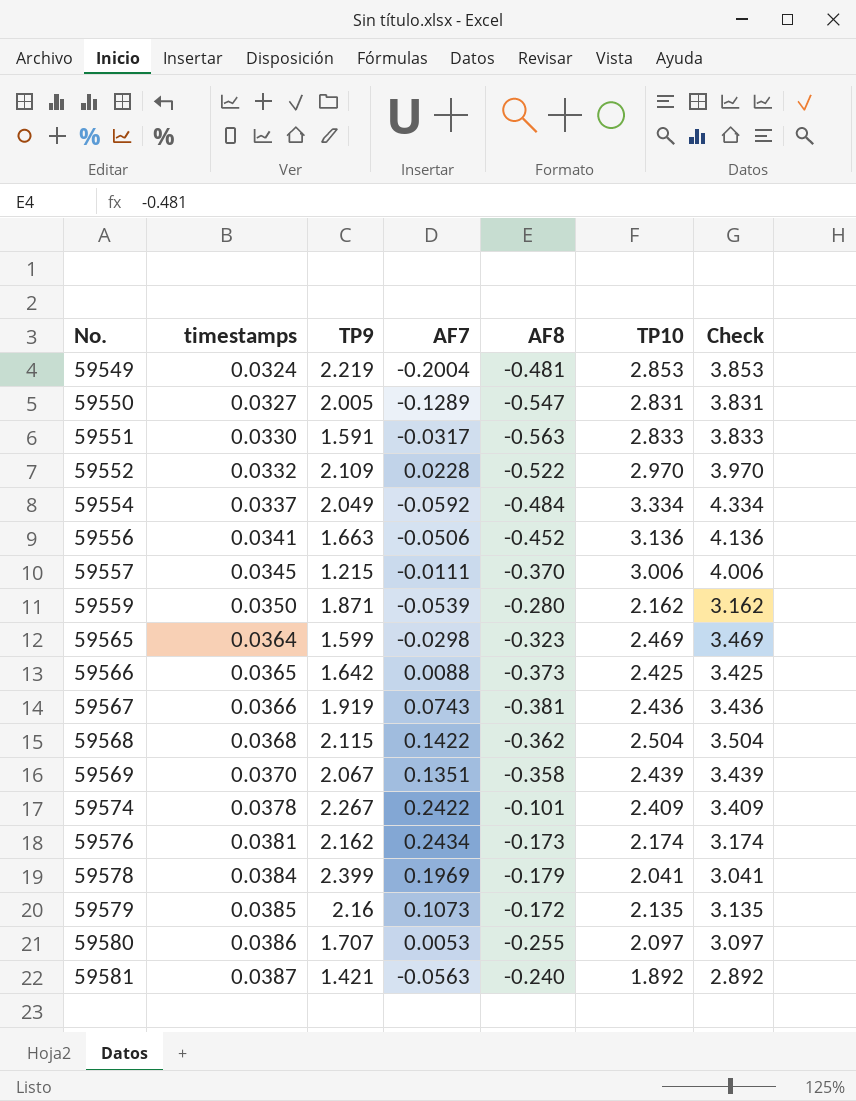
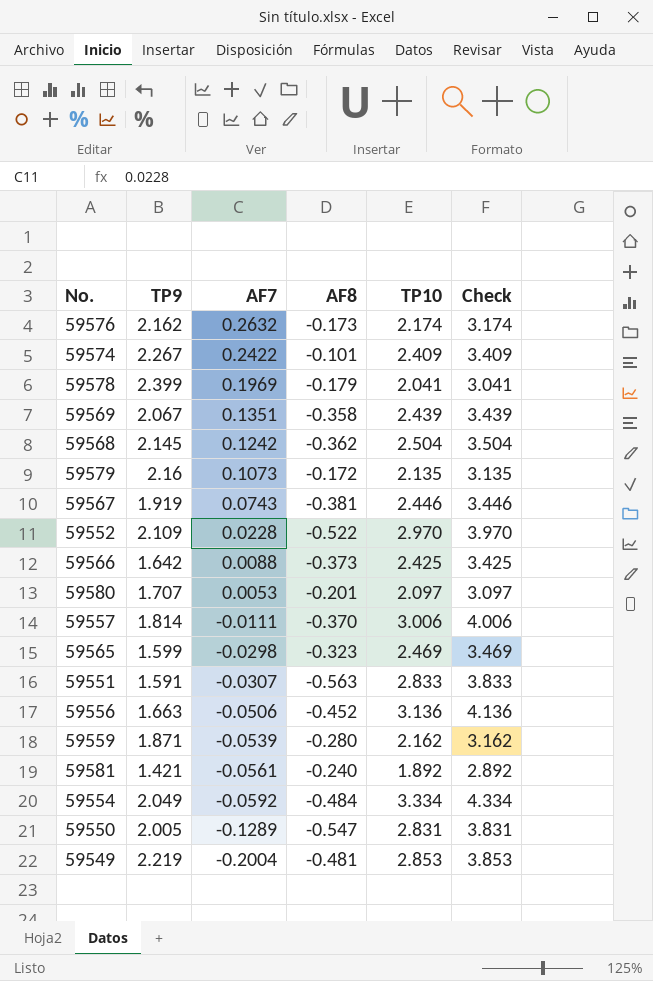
row order: No. ascending -> AF7 descending
column timestamps | position: 2 -> none
59576 | AF7: 0.2434 -> 0.2632
59568 | TP9: 2.115 -> 2.145
59568 | AF7: 0.1422 -> 0.1242
59567 | TP10: 2.436 -> 2.446
59567 | Check: 3.436 -> 3.446
59580 | AF8: -0.255 -> -0.201
59557 | TP9: 1.215 -> 1.814
59551 | AF7: -0.0317 -> -0.0307
59581 | AF7: -0.0563 -> -0.0561

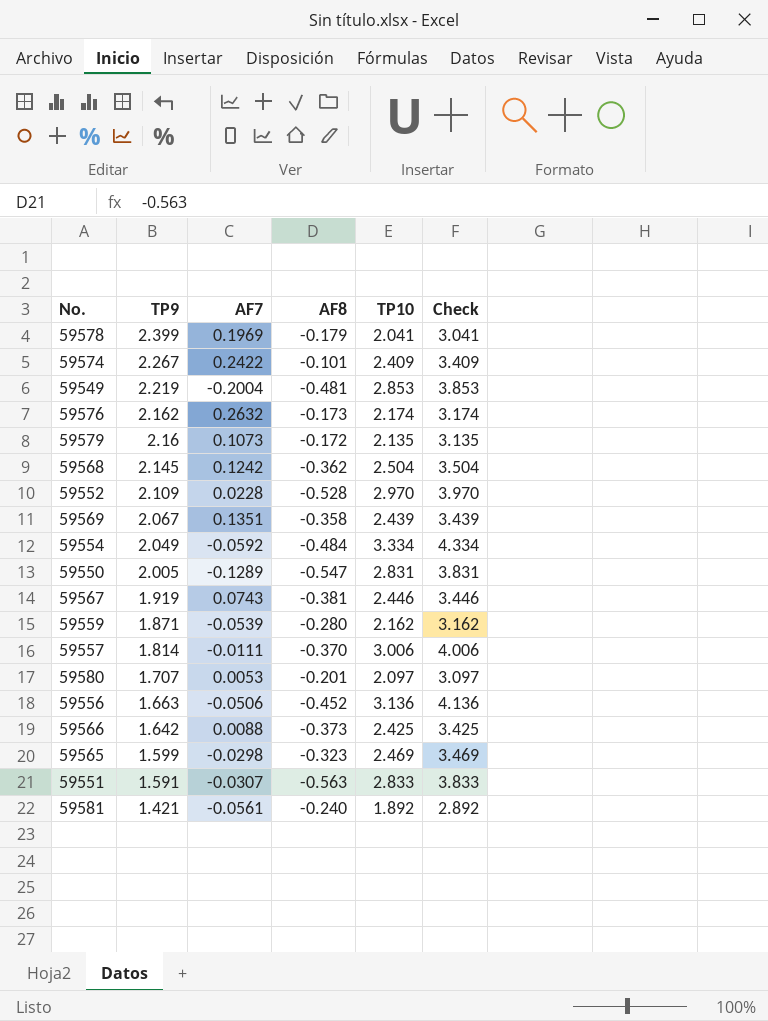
row order: AF7 descending -> TP9 descending
59552 | AF8: -0.522 -> -0.528

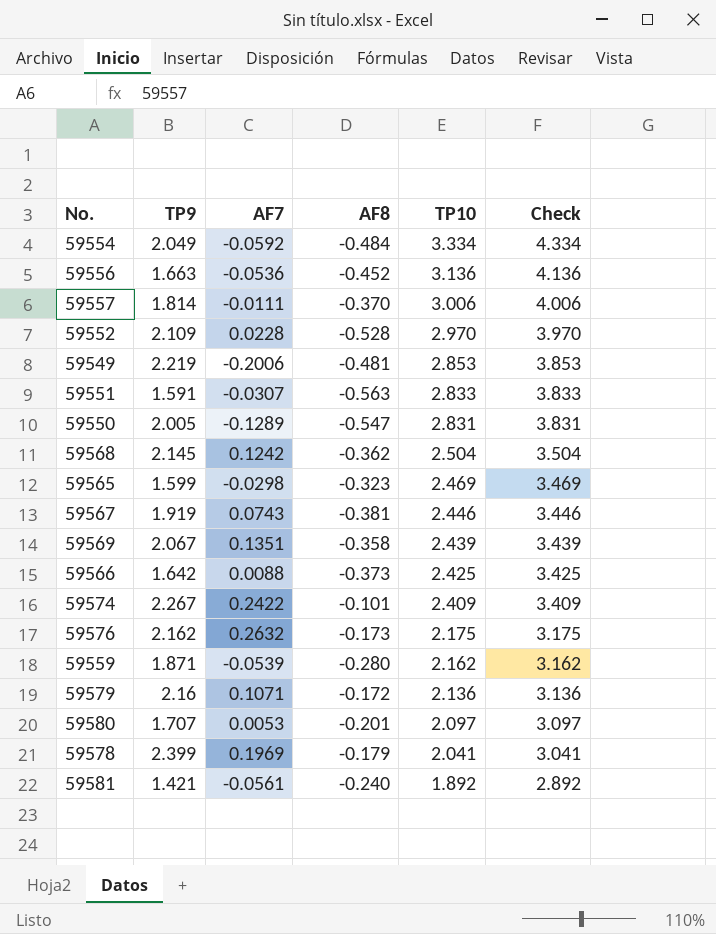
row order: TP9 descending -> TP10 descending
59556 | AF7: -0.0506 -> -0.0536
59549 | AF7: -0.2004 -> -0.2006
59576 | TP10: 2.174 -> 2.175
59576 | Check: 3.174 -> 3.175
59579 | AF7: 0.1073 -> 0.1071
59579 | TP10: 2.135 -> 2.136
59579 | Check: 3.135 -> 3.136

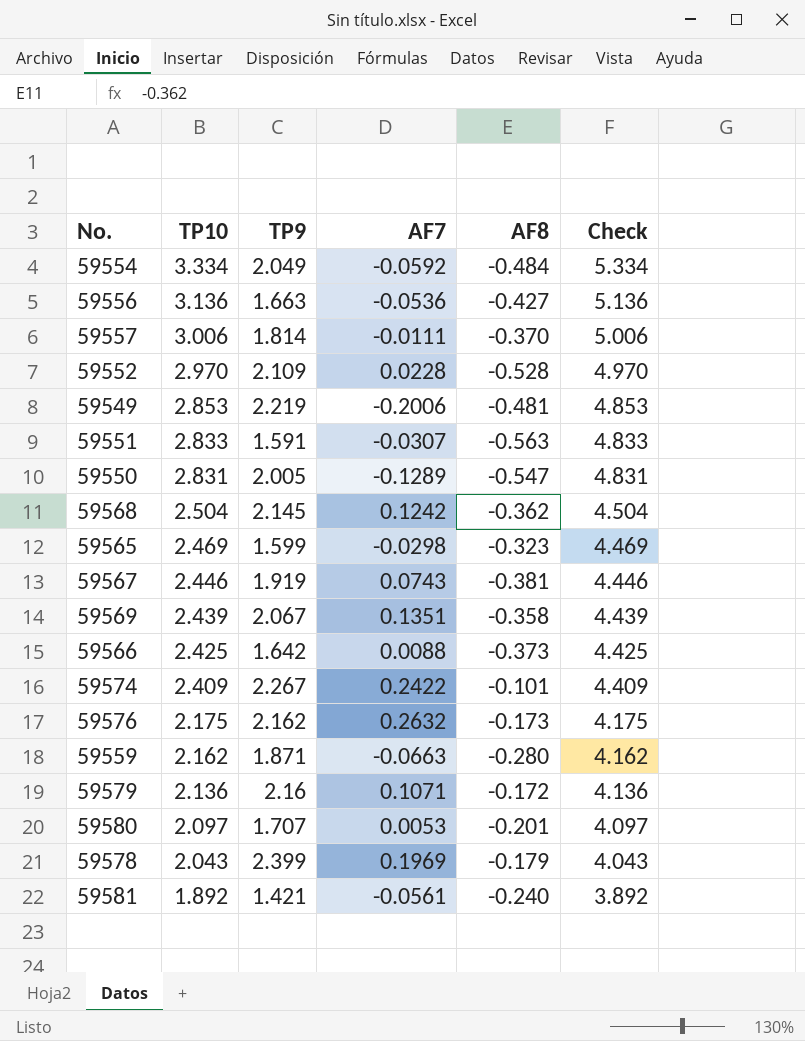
column TP10 | position: 5 -> 2
column Check | formula: [TP10] + 1 -> [TP10] + 2
59556 | AF8: -0.452 -> -0.427
59559 | AF7: -0.0539 -> -0.0663
59578 | TP10: 2.041 -> 2.043

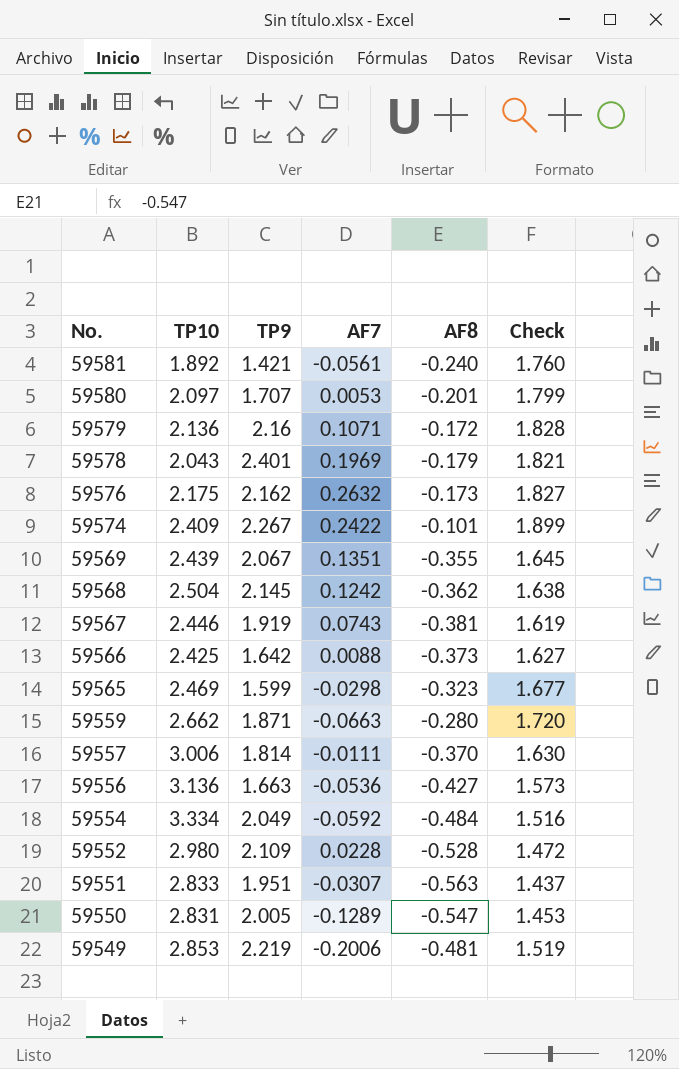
row order: TP10 descending -> No. descending
column Check | formula: [TP10] + 2 -> [AF8] + 2
59578 | TP9: 2.399 -> 2.401
59569 | AF8: -0.358 -> -0.355
59559 | TP10: 2.162 -> 2.662
59552 | TP10: 2.970 -> 2.980
59551 | TP9: 1.591 -> 1.951

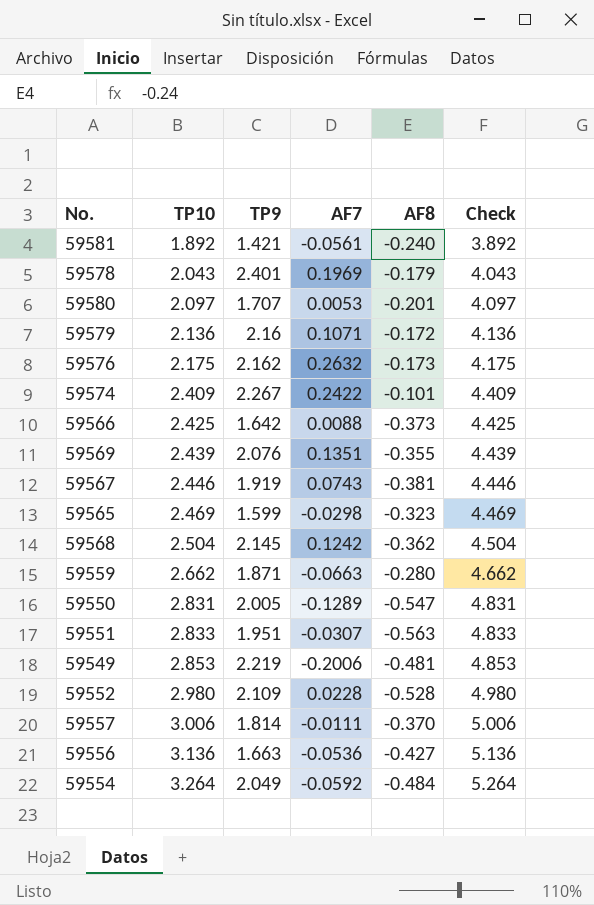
row order: No. descending -> TP10 ascending
column Check | formula: [AF8] + 2 -> [TP10] + 2
59569 | TP9: 2.067 -> 2.076
59554 | TP10: 3.334 -> 3.264

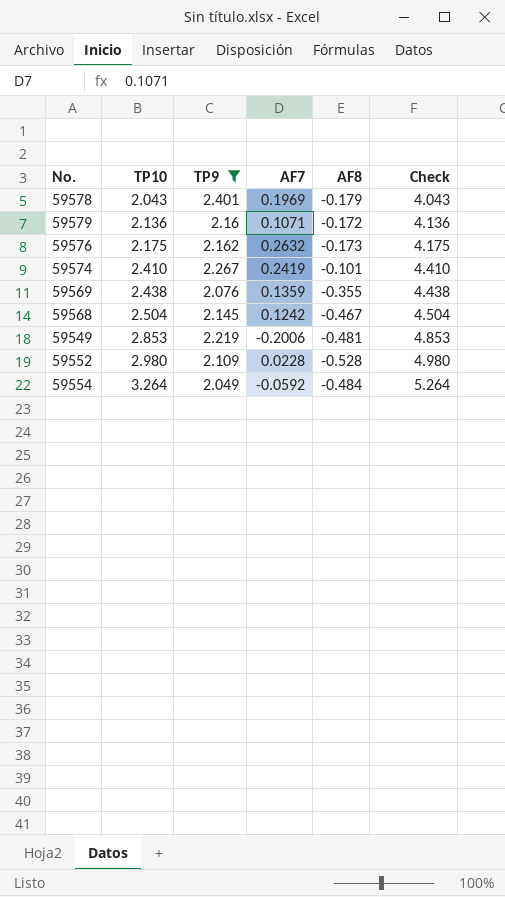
filter: none -> TP9 >= 2.049
59574 | TP10: 2.409 -> 2.410
59574 | AF7: 0.2422 -> 0.2419
59574 | Check: 4.409 -> 4.410
59569 | TP10: 2.439 -> 2.438
59569 | AF7: 0.1351 -> 0.1359
59569 | Check: 4.439 -> 4.438
59568 | AF8: -0.362 -> -0.467

